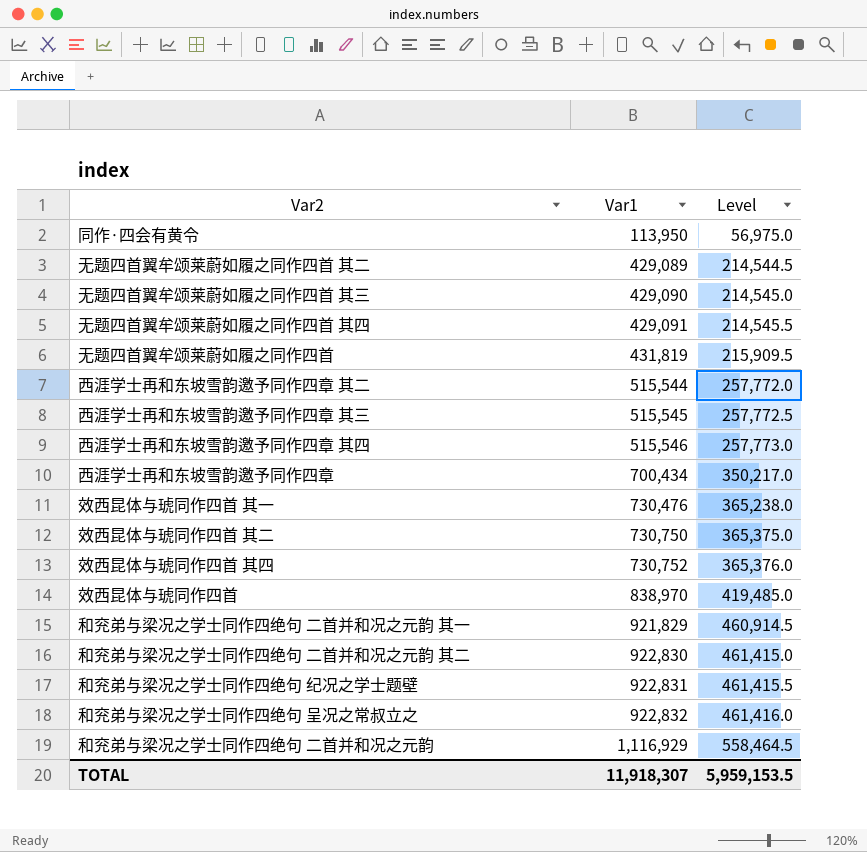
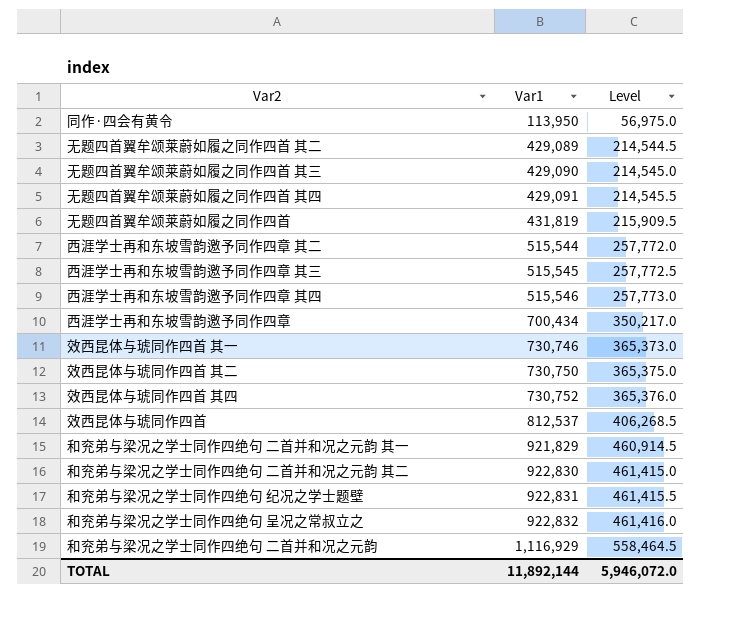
效西昆体与琥同作四首 其一 | Var1: 730,476 -> 730,746
效西昆体与琥同作四首 其一 | Level: 365,238.0 -> 365,373.0
效西昆体与琥同作四首 | Var1: 838,970 -> 812,537
效西昆体与琥同作四首 | Level: 419,485.0 -> 406,268.5
TOTAL | Var1: 11,918,307 -> 11,892,144
TOTAL | Level: 5,959,153.5 -> 5,946,072.0

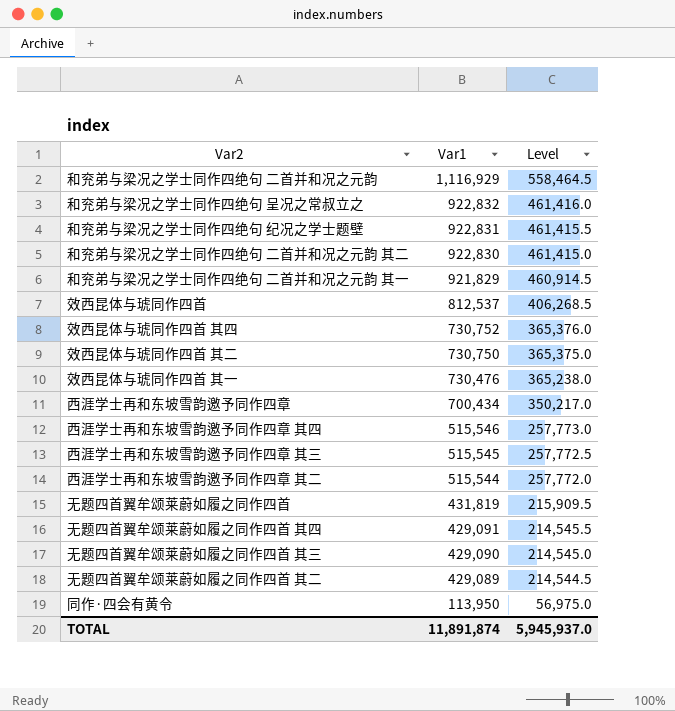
row order: Var1 ascending -> Var1 descending
效西昆体与琥同作四首 其一 | Var1: 730,746 -> 730,476
效西昆体与琥同作四首 其一 | Level: 365,373.0 -> 365,238.0
TOTAL | Var1: 11,892,144 -> 11,891,874
TOTAL | Level: 5,946,072.0 -> 5,945,937.0

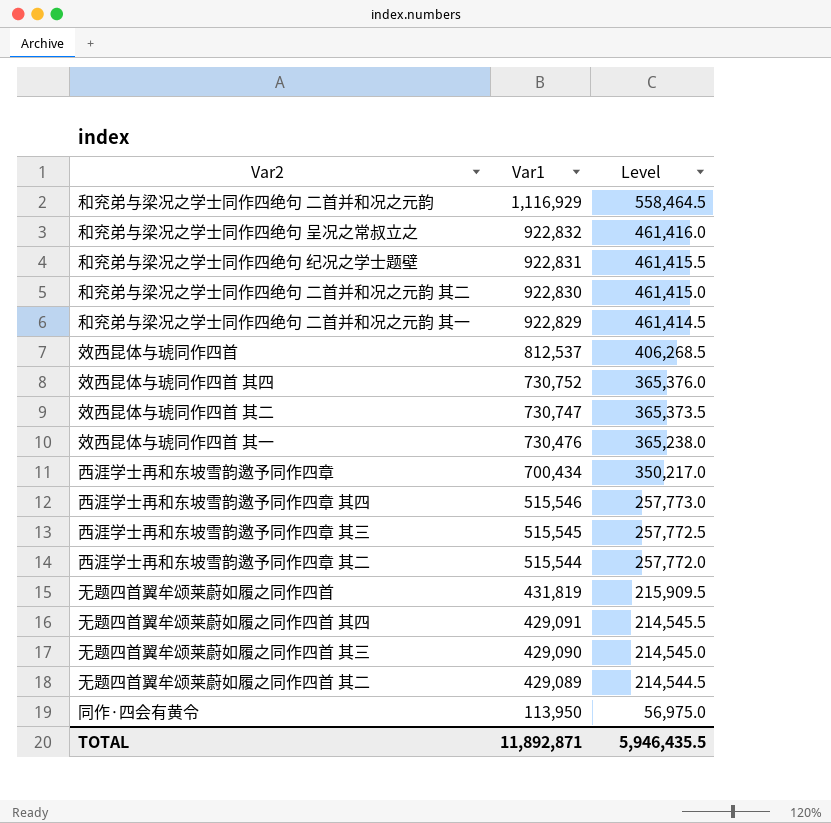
和兖弟与梁况之学士同作四绝句 二首并和况之元韵 其一 | Var1: 921,829 -> 922,829
和兖弟与梁况之学士同作四绝句 二首并和况之元韵 其一 | Level: 460,914.5 -> 461,414.5
效西昆体与琥同作四首 其二 | Var1: 730,750 -> 730,747
效西昆体与琥同作四首 其二 | Level: 365,375.0 -> 365,373.5
TOTAL | Var1: 11,891,874 -> 11,892,871
TOTAL | Level: 5,945,937.0 -> 5,946,435.5

